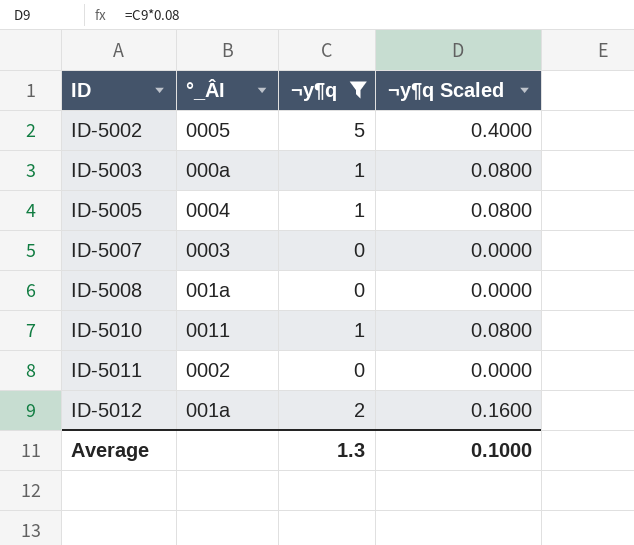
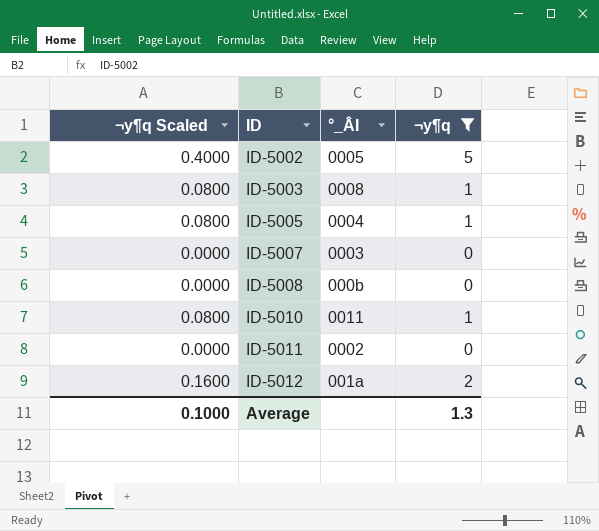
column ¬y¶q Scaled | position: 4 -> 1
ID-5003 | °_ÂI: 000a -> 0008
ID-5008 | °_ÂI: 001a -> 000b

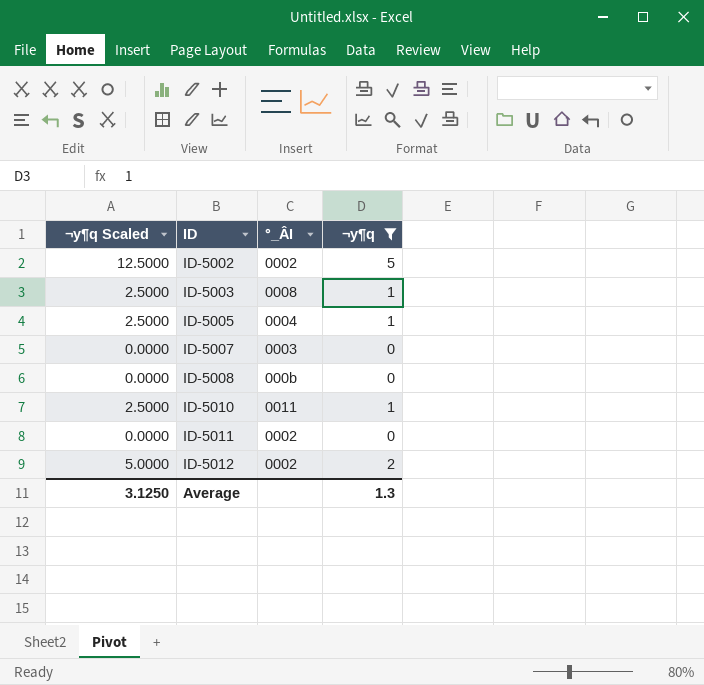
column ¬y¶q Scaled | formula: [¬y¶q] * 0.08 -> [¬y¶q] * 2.5
ID-5002 | °_ÂI: 0005 -> 0002
ID-5012 | °_ÂI: 001a -> 0002
Average | ¬y¶q Scaled: 0.1000 -> 3.1250

